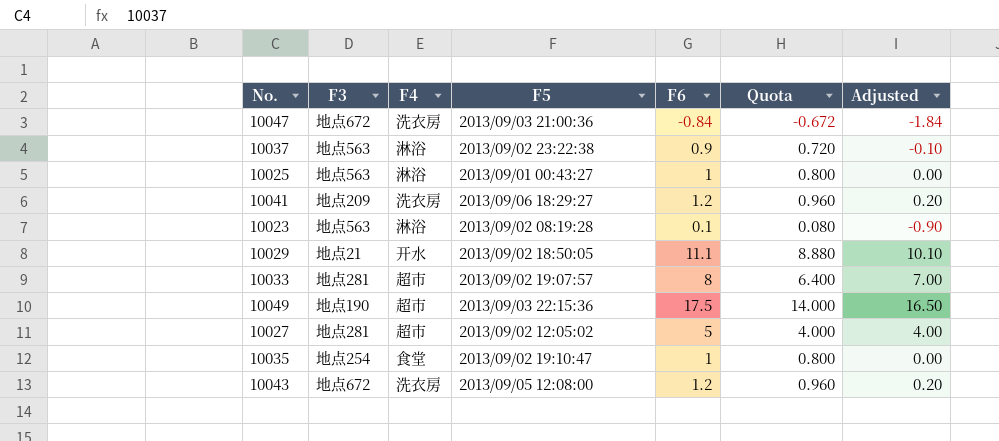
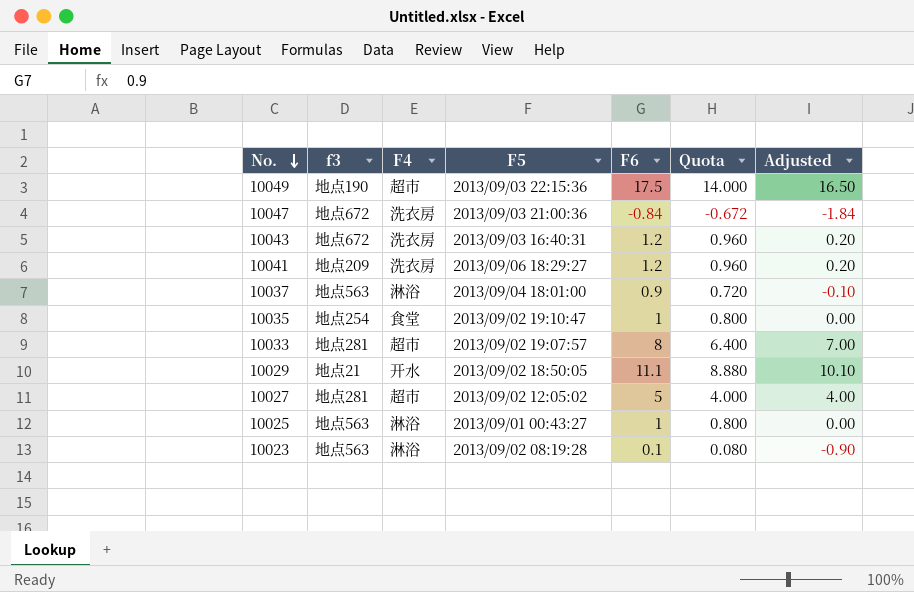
row order: none -> No. descending
column name: F3 -> f3
10043 | F5: 2013/09/05 12:08:00 -> 2013/09/03 16:40:31
10037 | F5: 2013/09/02 23:22:38 -> 2013/09/04 18:01:00

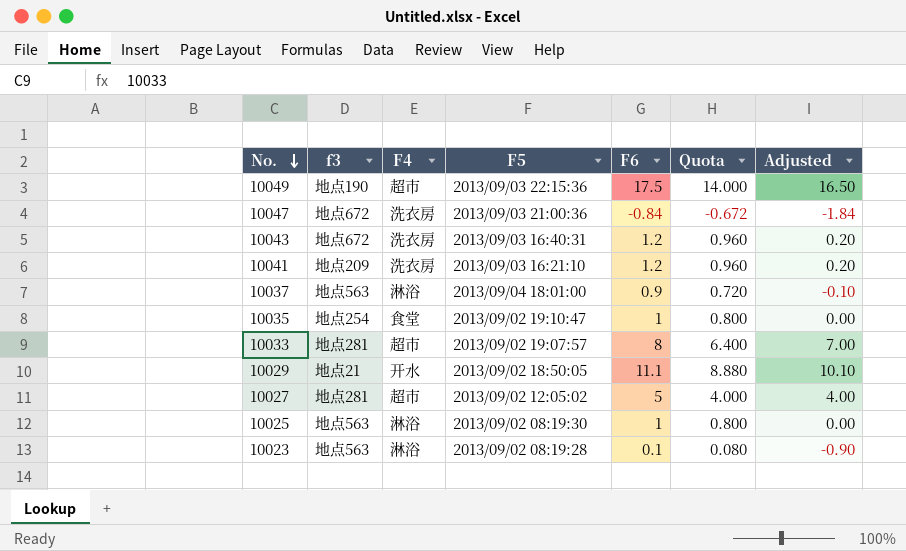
10041 | F5: 2013/09/06 18:29:27 -> 2013/09/03 16:21:10
10025 | F5: 2013/09/01 00:43:27 -> 2013/09/02 08:19:30

